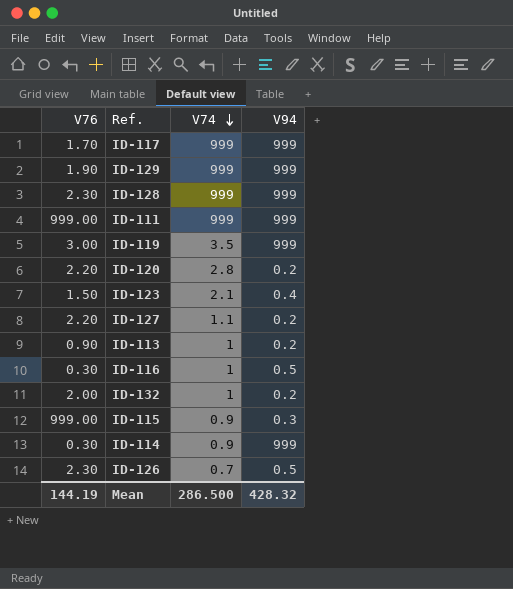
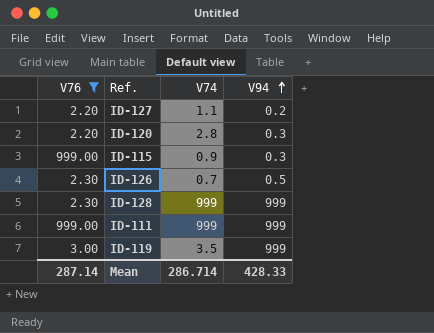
filter: none -> V76 >= 2.20
row order: V74 descending -> V94 ascending
ID-120 | V94: 0.2 -> 0.3
Mean | V76: 144.19 -> 287.14
Mean | V74: 286.500 -> 286.714
Mean | V94: 428.32 -> 428.33

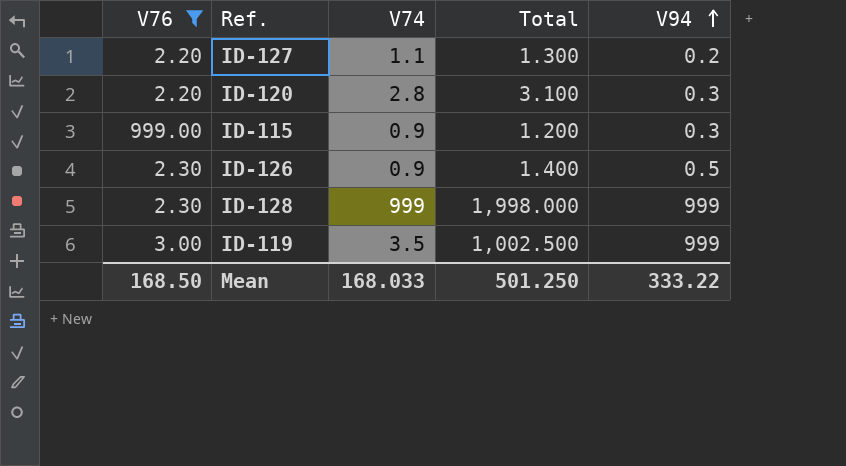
column Total | formula: none -> [V74] + [V94]
row ID-111: 999.00 | 999 | 999 -> none
ID-126 | V74: 0.7 -> 0.9
Mean | V76: 287.14 -> 168.50
Mean | V74: 286.714 -> 168.033
Mean | V94: 428.33 -> 333.22

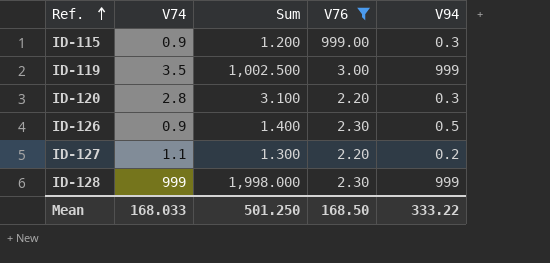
row order: V94 ascending -> Ref. ascending
column name: Total -> Sum
column V76 | position: 1 -> 4

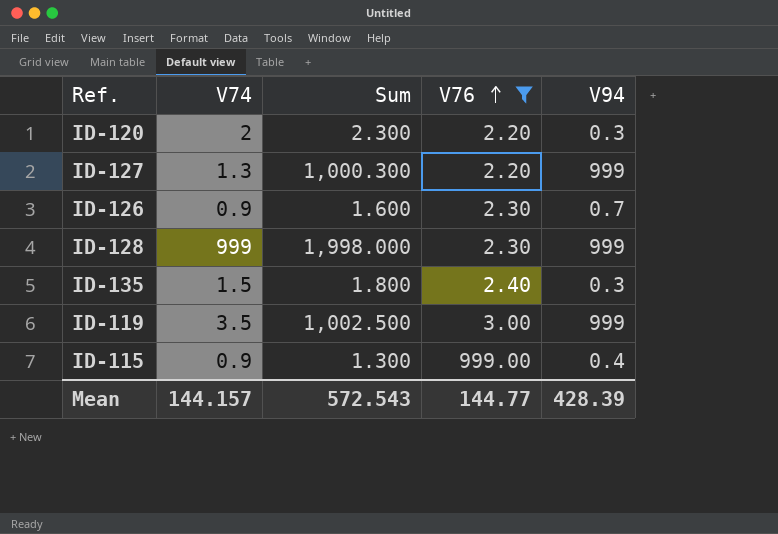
row order: Ref. ascending -> V76 ascending
ID-120 | V74: 2.8 -> 2
ID-120 | Sum: 3.100 -> 2.300
ID-127 | V74: 1.1 -> 1.3
ID-127 | Sum: 1.300 -> 1,000.300
ID-127 | V94: 0.2 -> 999
ID-126 | Sum: 1.400 -> 1.600
ID-126 | V94: 0.5 -> 0.7
row ID-135: none -> 1.5 | 1.800 | 2.40 | 0.3
ID-115 | Sum: 1.200 -> 1.300
ID-115 | V94: 0.3 -> 0.4
Mean | V74: 168.033 -> 144.157
Mean | Sum: 501.250 -> 572.543
Mean | V76: 168.50 -> 144.77
Mean | V94: 333.22 -> 428.39

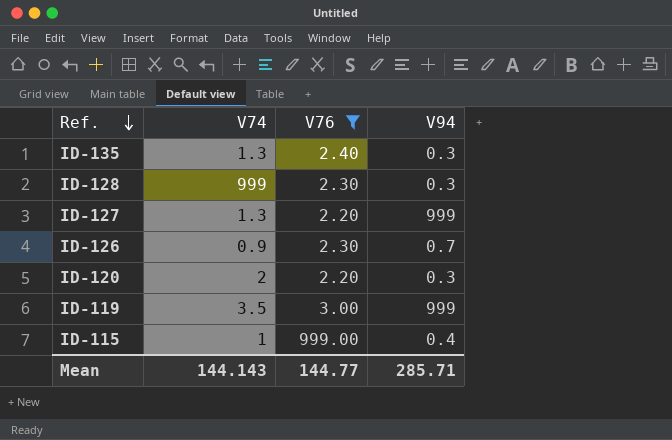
row order: V76 ascending -> Ref. descending
column Sum | formula: [V74] + [V94] -> none
ID-135 | V74: 1.5 -> 1.3
ID-128 | V94: 999 -> 0.3
ID-115 | V74: 0.9 -> 1
Mean | V74: 144.157 -> 144.143
Mean | V94: 428.39 -> 285.71

